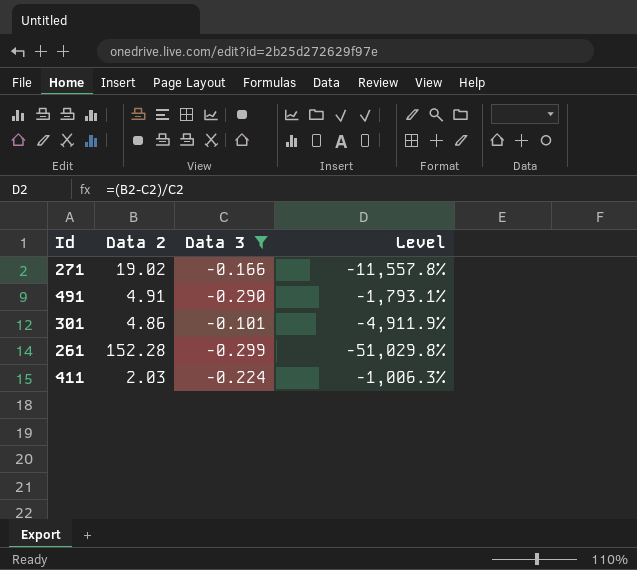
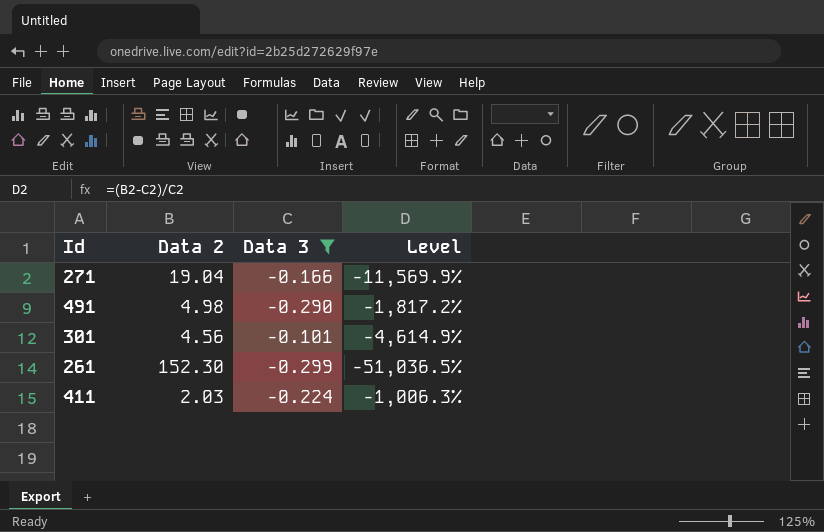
271 | Data 2: 19.02 -> 19.04
271 | Level: -11,557.8% -> -11,569.9%
491 | Data 2: 4.91 -> 4.98
491 | Level: -1,793.1% -> -1,817.2%
301 | Data 2: 4.86 -> 4.56
301 | Level: -4,911.9% -> -4,614.9%
261 | Data 2: 152.28 -> 152.30
261 | Level: -51,029.8% -> -51,036.5%

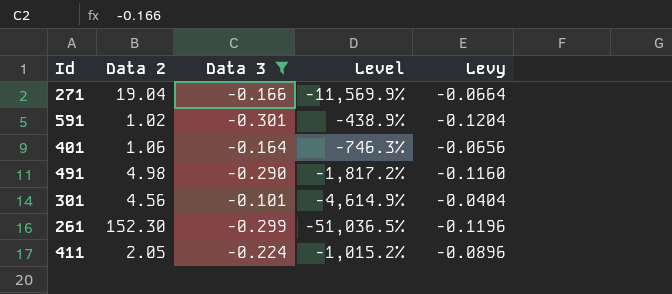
column Levy | formula: none -> [Data 3] * 0.4
row 591: none -> 1.02 | -0.301 | -438.9% | -0.1204
row 401: none -> 1.06 | -0.164 | -746.3% | -0.0656
411 | Data 2: 2.03 -> 2.05
411 | Level: -1,006.3% -> -1,015.2%

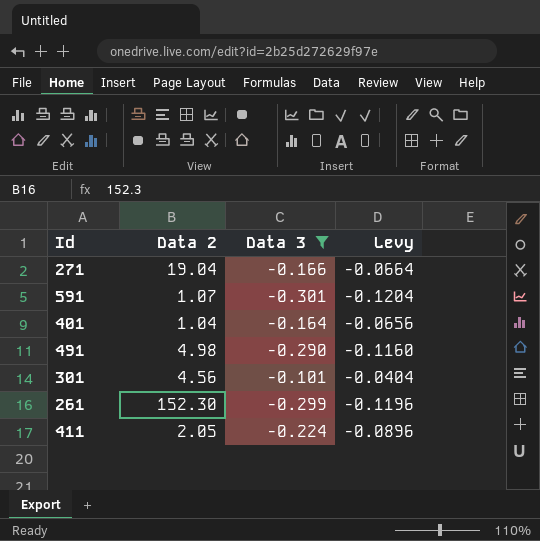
column Level | formula: ([Data 2] - [Data 3]) / [Data 3] -> none
591 | Data 2: 1.02 -> 1.07
401 | Data 2: 1.06 -> 1.04

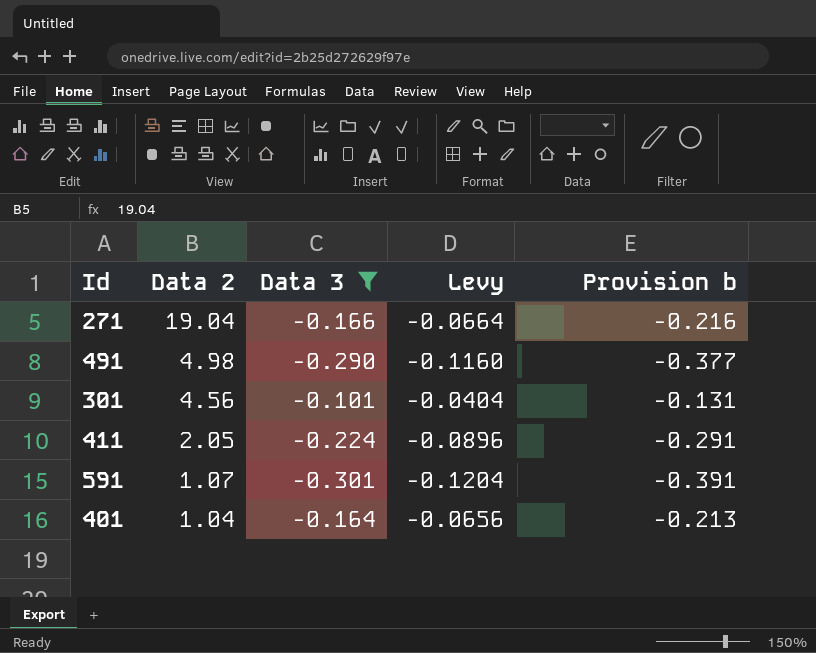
row order: none -> Data 2 descending
column Provision b | formula: none -> [Data 3] * 1.3
row 261: 152.30 | -0.299 | -0.1196 -> none

